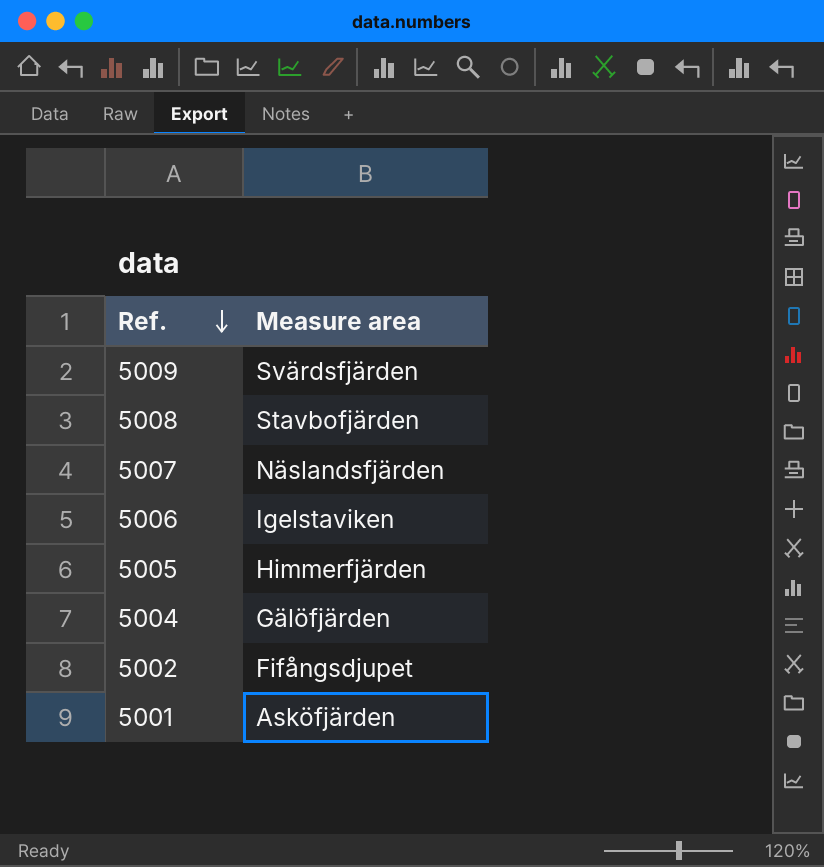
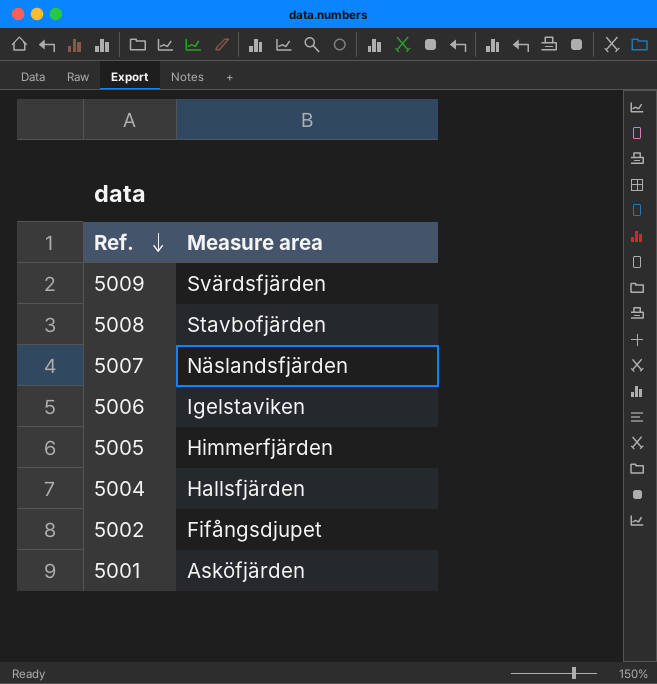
5004 | Measure area: Gälöfjärden -> Hallsfjärden

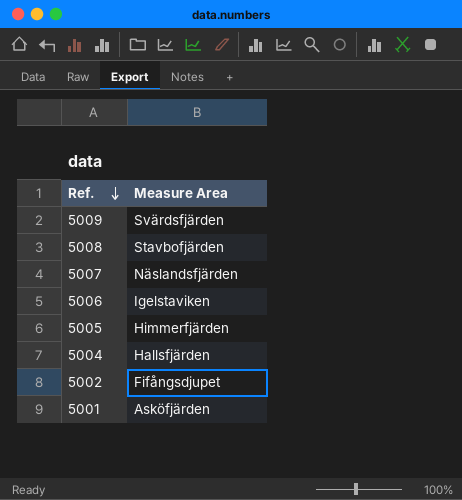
column name: Measure area -> Measure Area

